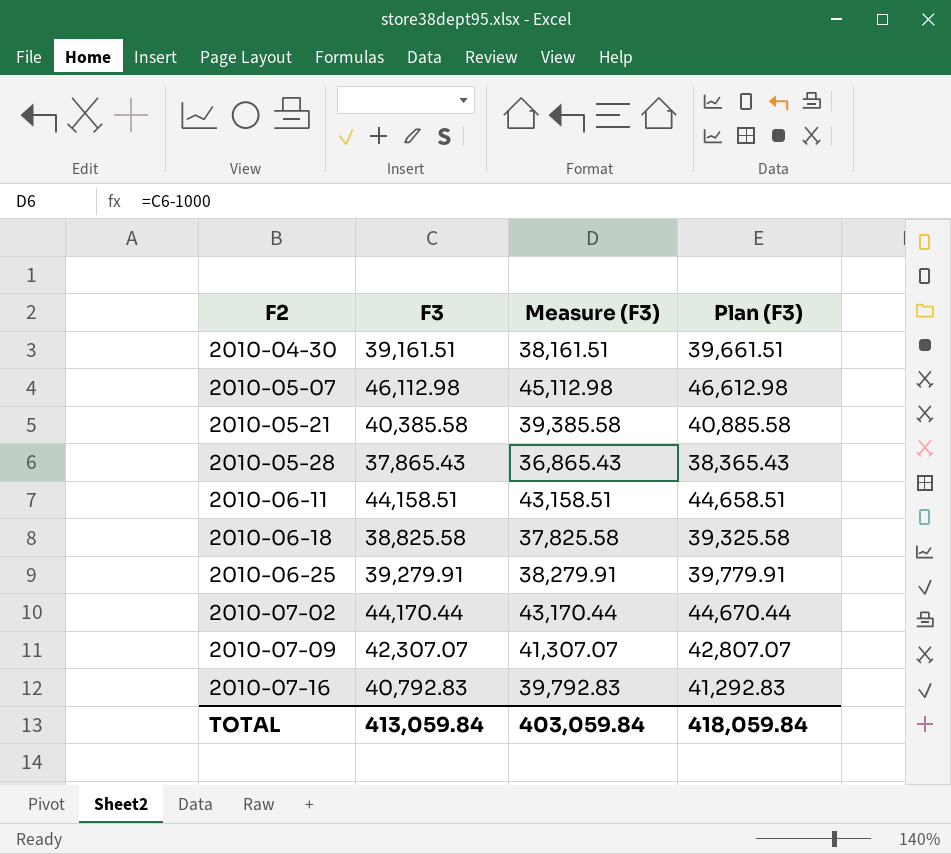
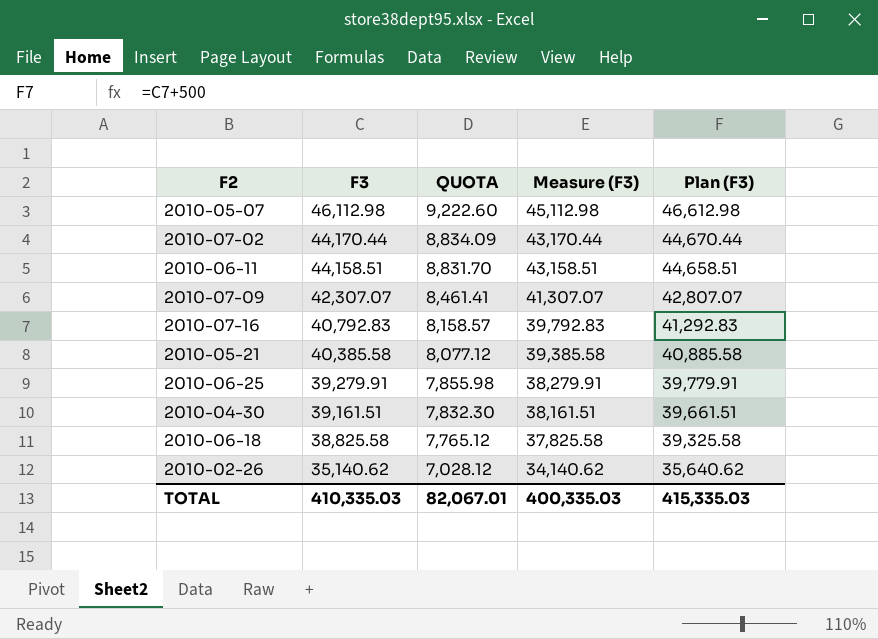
row order: F2 ascending -> F3 descending
column QUOTA | formula: none -> [F3] * 0.2
row 2010-05-28: 37,865.43 | 36,865.43 | 38,365.43 -> none
row 2010-02-26: none -> 35,140.62 | 7,028.12 | 34,140.62 | 35,640.62
TOTAL | F3: 413,059.84 -> 410,335.03
TOTAL | Measure (F3): 403,059.84 -> 400,335.03
TOTAL | Plan (F3): 418,059.84 -> 415,335.03

